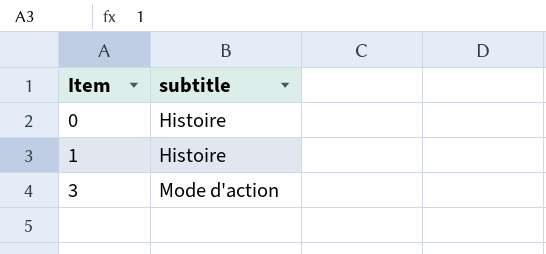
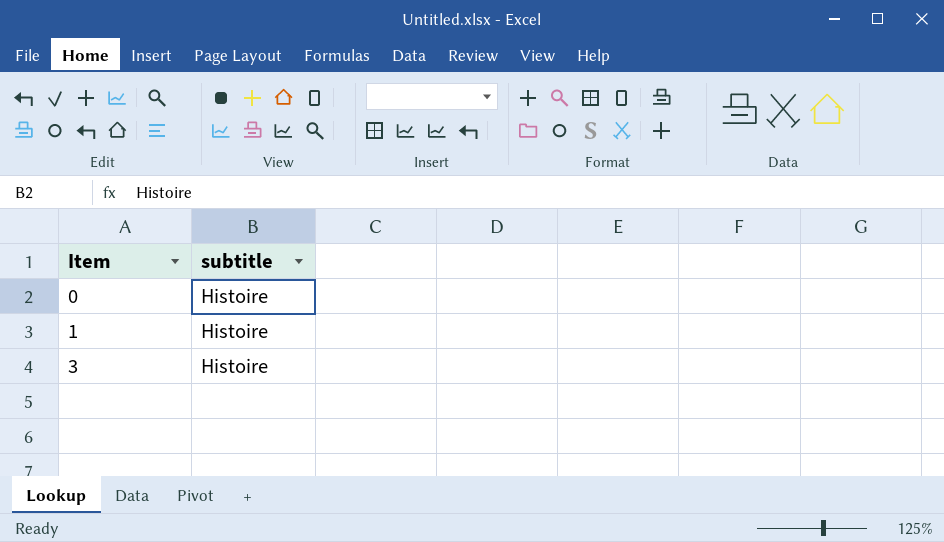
3 | subtitle: Mode d'action -> Histoire

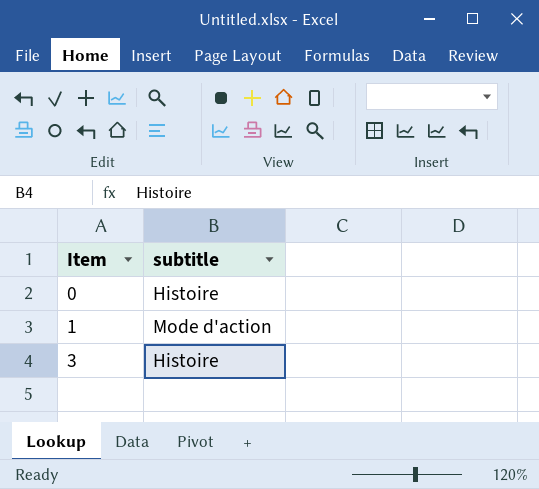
1 | subtitle: Histoire -> Mode d'action

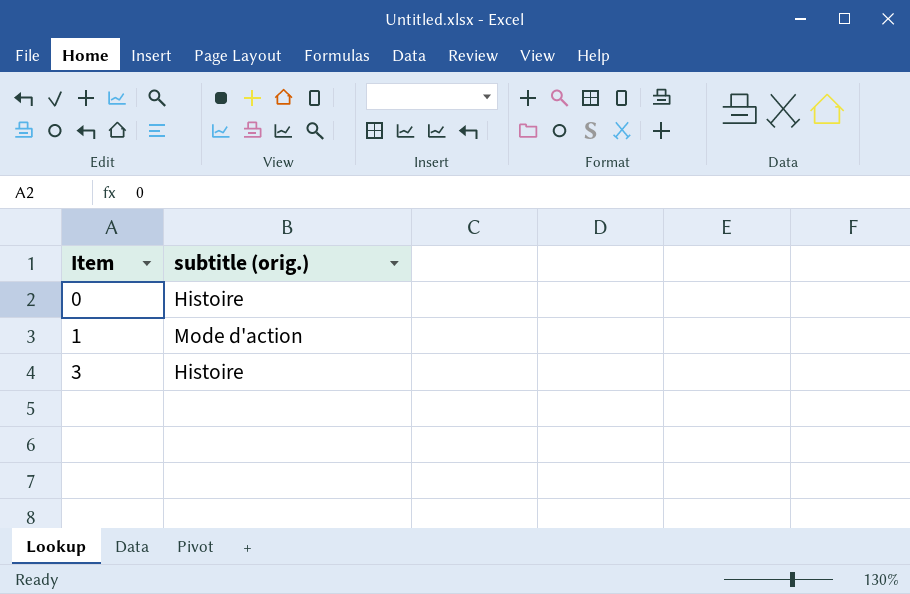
column name: subtitle -> subtitle (orig.)

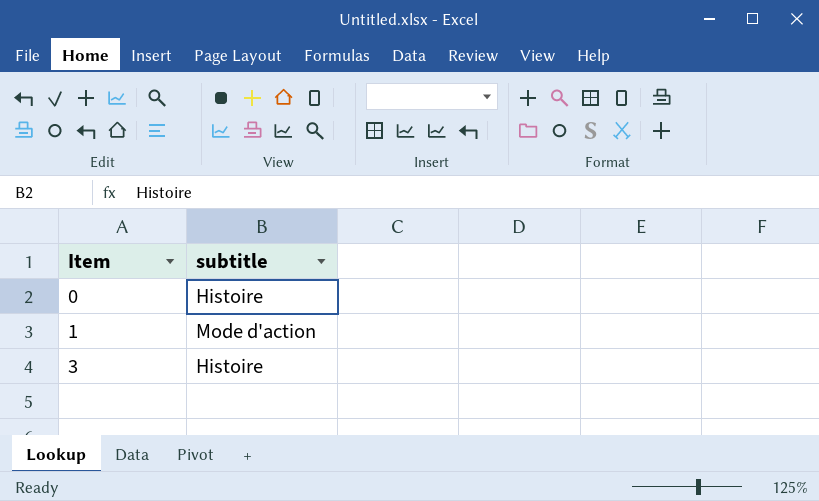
column name: subtitle (orig.) -> subtitle

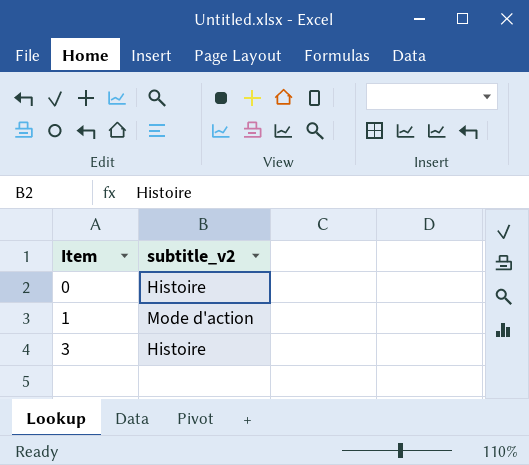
column name: subtitle -> subtitle_v2

